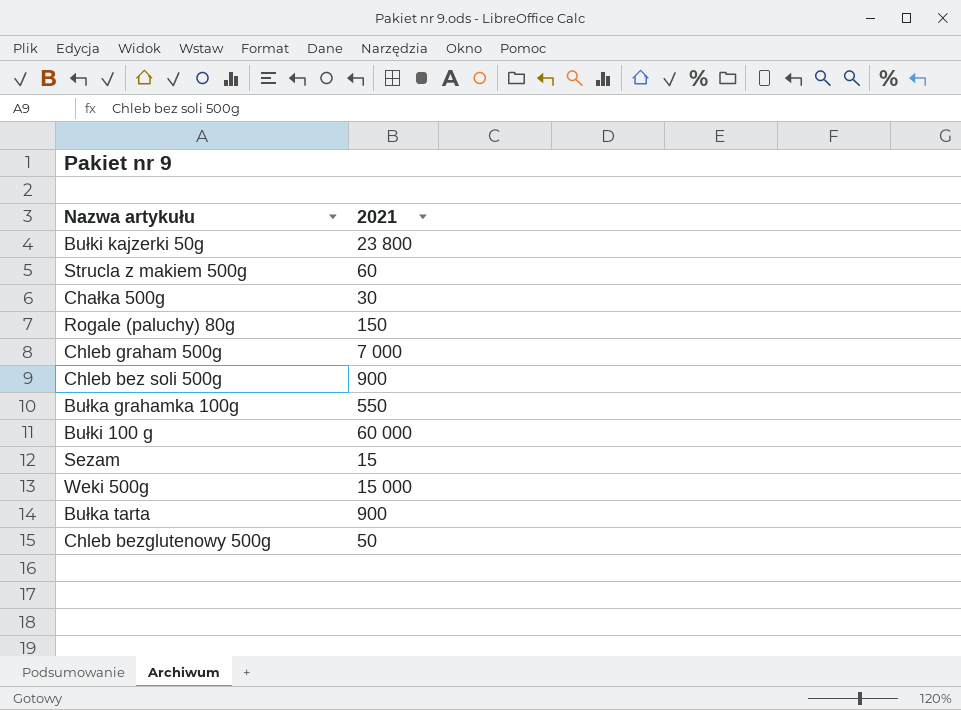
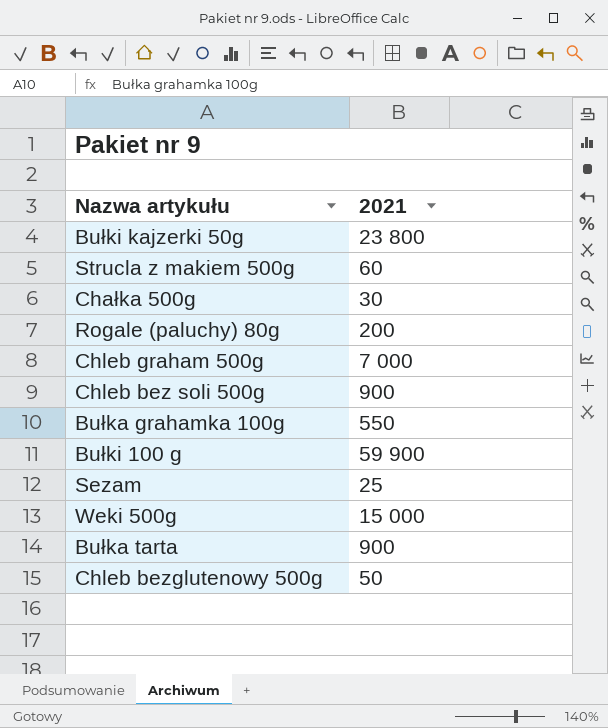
Rogale (paluchy) 80g | 2021: 150 -> 200
Bułki 100 g | 2021: 60 000 -> 59 900
Sezam | 2021: 15 -> 25

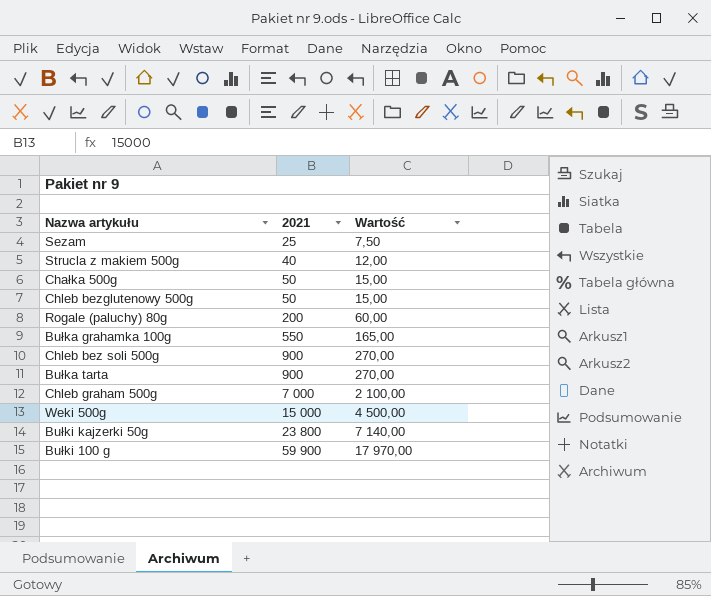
row order: none -> 2021 ascending
column Wartość | formula: none -> [2021] * 0,3
Strucla z makiem 500g | 2021: 60 -> 40
Chałka 500g | 2021: 30 -> 50

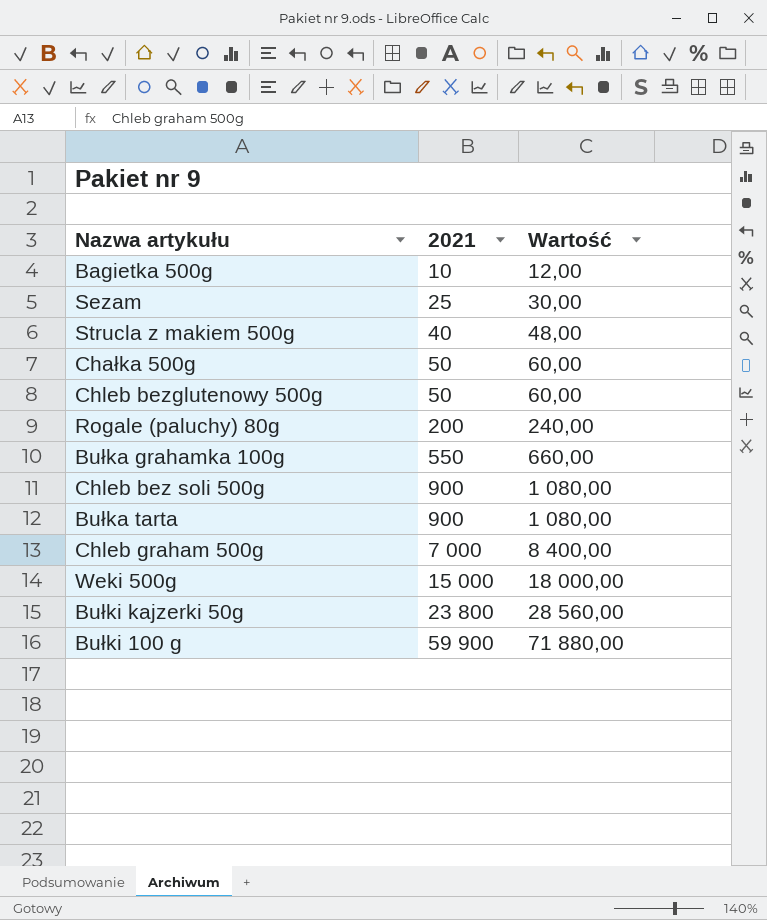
column Wartość | formula: [2021] * 0,3 -> [2021] * 1,2
row Bagietka 500g: none -> 10 | 12,00

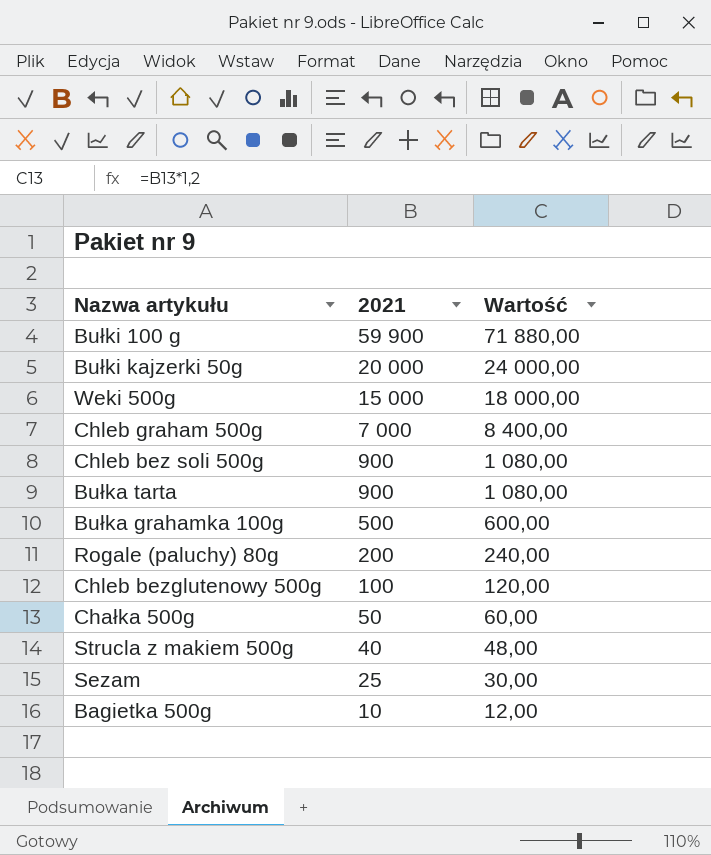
row order: 2021 ascending -> 2021 descending
Bułki kajzerki 50g | 2021: 23 800 -> 20 000
Bułki kajzerki 50g | Wartość: 28 560,00 -> 24 000,00
Bułka grahamka 100g | 2021: 550 -> 500
Bułka grahamka 100g | Wartość: 660,00 -> 600,00
Chleb bezglutenowy 500g | 2021: 50 -> 100
Chleb bezglutenowy 500g | Wartość: 60,00 -> 120,00

